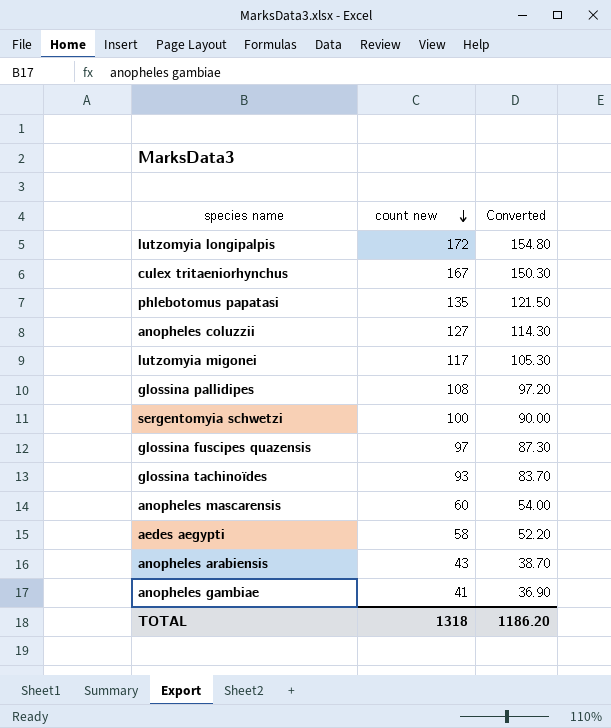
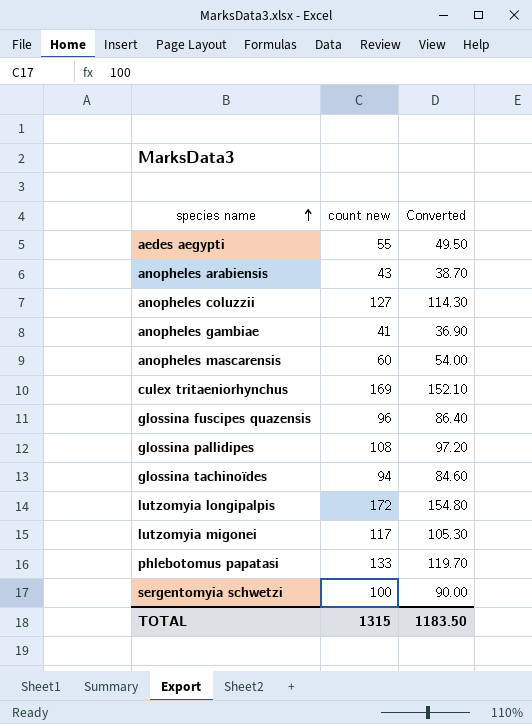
row order: count new descending -> species name ascending
aedes aegypti | count new: 58 -> 55
aedes aegypti | Converted: 52.20 -> 49.50
culex tritaeniorhynchus | count new: 167 -> 169
culex tritaeniorhynchus | Converted: 150.30 -> 152.10
glossina fuscipes quazensis | count new: 97 -> 96
glossina fuscipes quazensis | Converted: 87.30 -> 86.40
glossina tachinoïdes | count new: 93 -> 94
glossina tachinoïdes | Converted: 83.70 -> 84.60
phlebotomus papatasi | count new: 135 -> 133
phlebotomus papatasi | Converted: 121.50 -> 119.70
TOTAL | count new: 1318 -> 1315
TOTAL | Converted: 1186.20 -> 1183.50

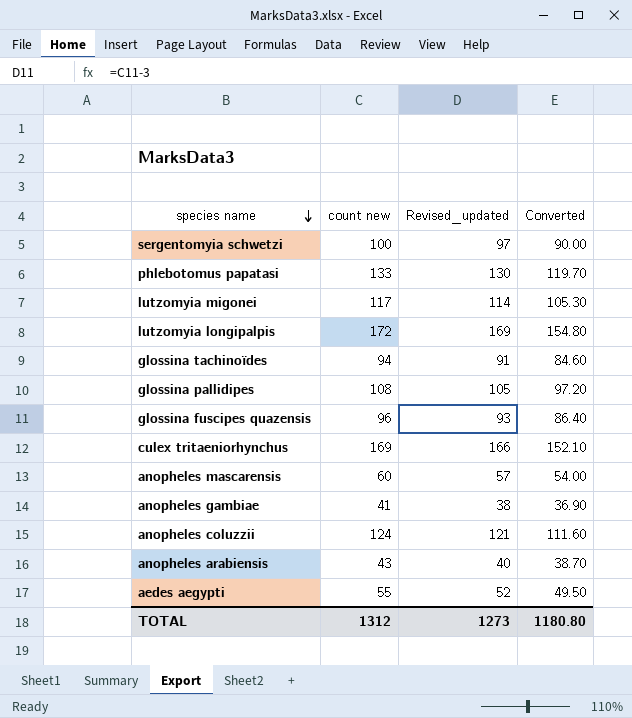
row order: species name ascending -> species name descending
column Revised_updated | formula: none -> [count new] - 3
anopheles coluzzii | count new: 127 -> 124
anopheles coluzzii | Converted: 114.30 -> 111.60
TOTAL | count new: 1315 -> 1312
TOTAL | Converted: 1183.50 -> 1180.80

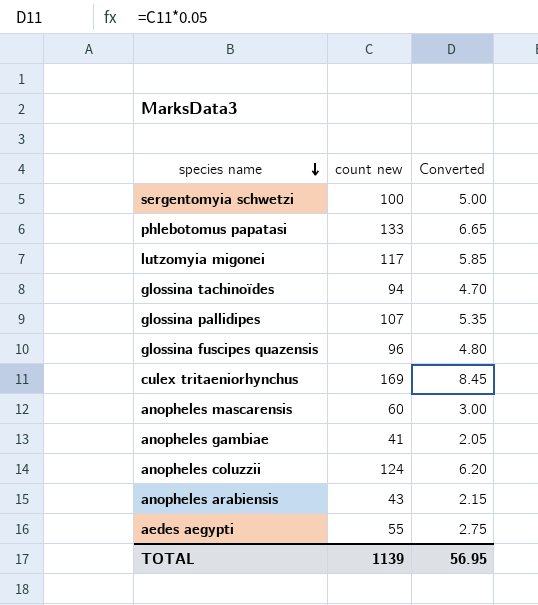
column Revised_updated | formula: [count new] - 3 -> none
column Converted | formula: [count new] * 0.9 -> [count new] * 0.05
row lutzomyia longipalpis: 172 | 169 | 154.80 -> none
glossina pallidipes | count new: 108 -> 107
TOTAL | count new: 1312 -> 1139
TOTAL | Converted: 1180.80 -> 56.95

